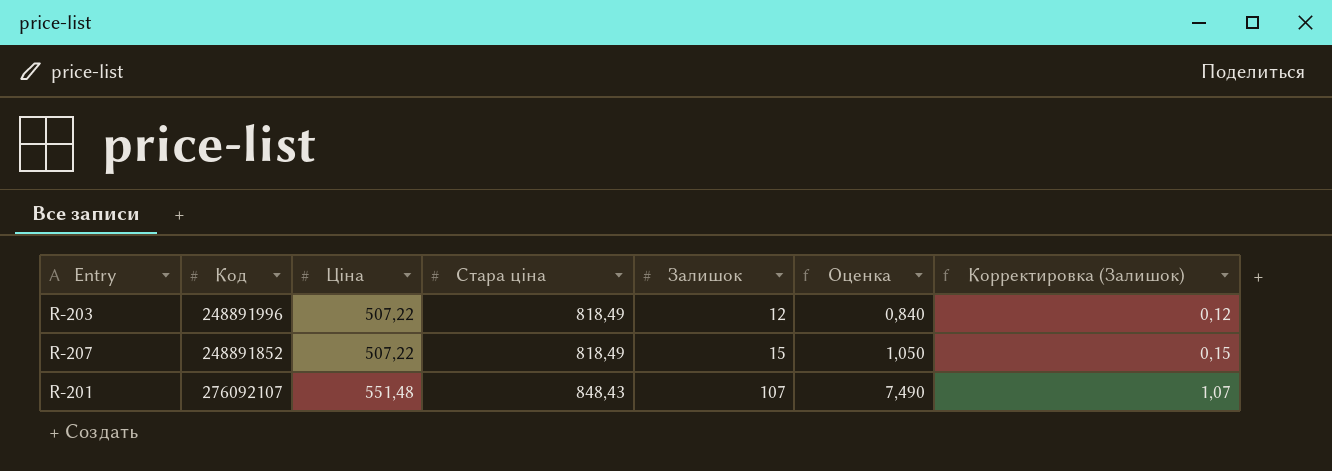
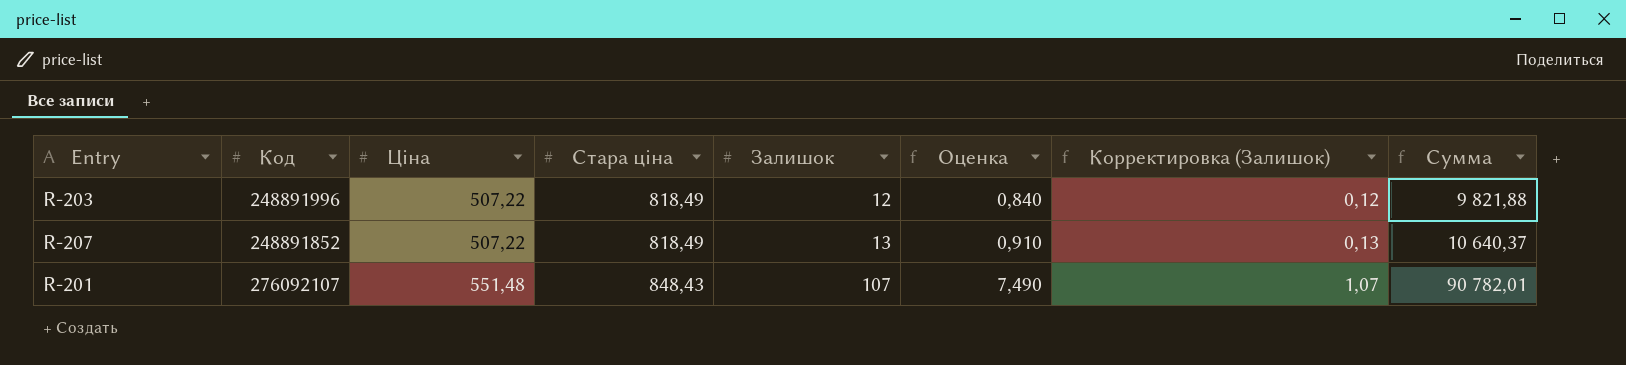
column Сумма | formula: none -> [Стара ціна] * [Залишок]
R-207 | Залишок: 15 -> 13
R-207 | Оценка: 1,050 -> 0,910
R-207 | Корректировка (Залишок): 0,15 -> 0,13

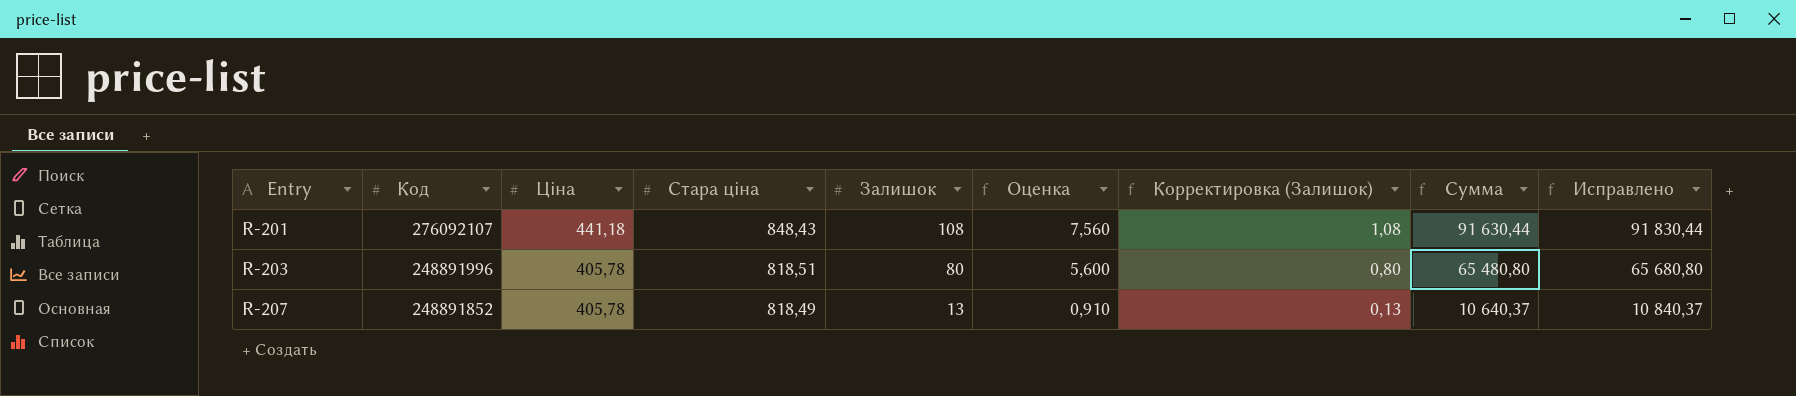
row order: Ціна ascending -> Entry ascending
column Исправлено | formula: none -> [Сумма] + 200
R-201 | Ціна: 551,48 -> 441,18
R-201 | Залишок: 107 -> 108
R-201 | Оценка: 7,490 -> 7,560
R-201 | Корректировка (Залишок): 1,07 -> 1,08
R-201 | Сумма: 90 782,01 -> 91 630,44
R-203 | Ціна: 507,22 -> 405,78
R-203 | Стара ціна: 818,49 -> 818,51
R-203 | Залишок: 12 -> 80
R-203 | Оценка: 0,840 -> 5,600
R-203 | Корректировка (Залишок): 0,12 -> 0,80
R-203 | Сумма: 9 821,88 -> 65 480,80
R-207 | Ціна: 507,22 -> 405,78

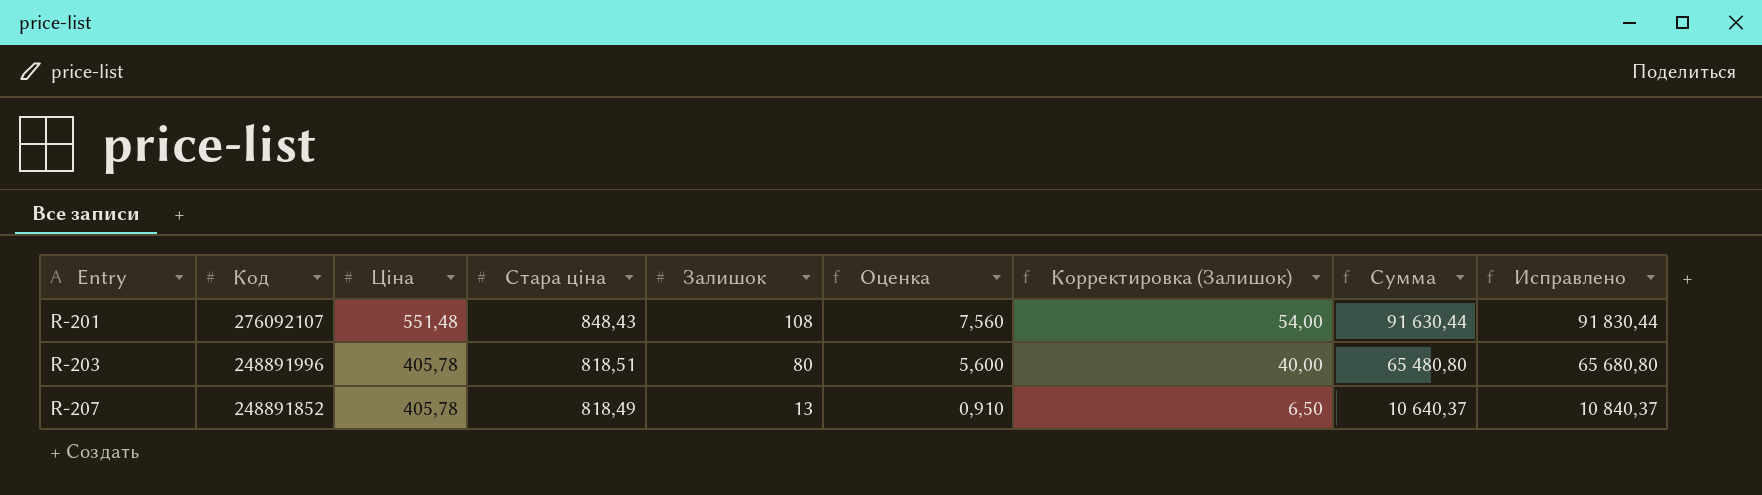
column Корректировка (Залишок) | formula: [Залишок] * 0,01 -> [Залишок] * 0,5
R-201 | Ціна: 441,18 -> 551,48

